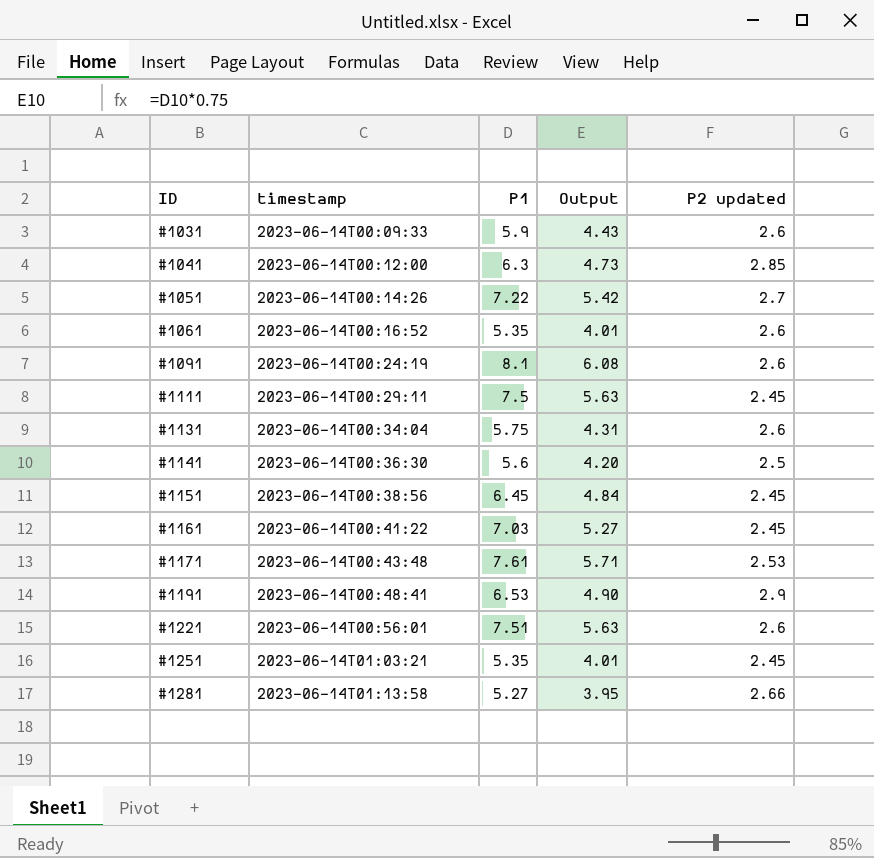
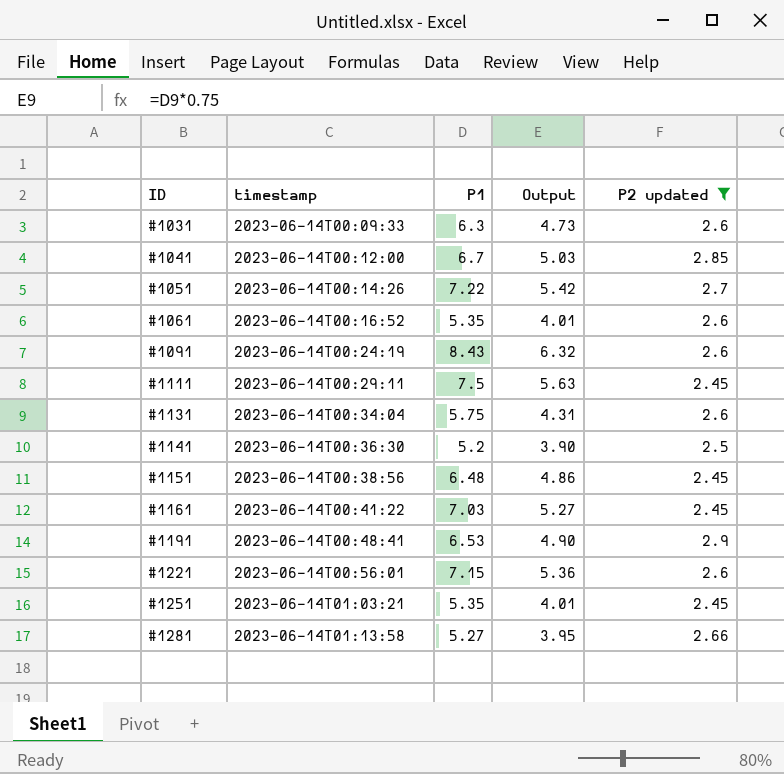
filter: none -> P2 updated != 2.53
#1031 | P1: 5.9 -> 6.3
#1031 | Output: 4.43 -> 4.73
#1041 | P1: 6.3 -> 6.7
#1041 | Output: 4.73 -> 5.03
#1091 | P1: 8.1 -> 8.43
#1091 | Output: 6.08 -> 6.32
#1141 | P1: 5.6 -> 5.2
#1141 | Output: 4.20 -> 3.90
#1151 | P1: 6.45 -> 6.48
#1151 | Output: 4.84 -> 4.86
#1221 | P1: 7.51 -> 7.15
#1221 | Output: 5.63 -> 5.36

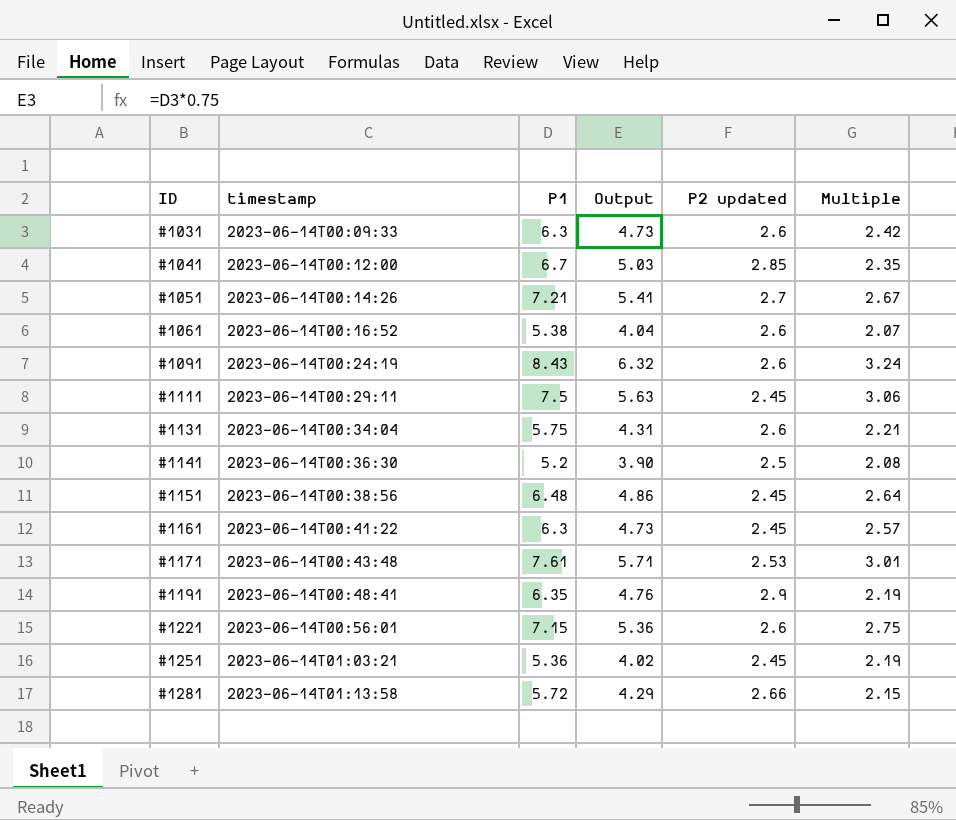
filter: P2 updated != 2.53 -> none
column Multiple | formula: none -> [P1] / [P2 updated]
#1051 | P1: 7.22 -> 7.21
#1051 | Output: 5.42 -> 5.41
#1061 | P1: 5.35 -> 5.38
#1061 | Output: 4.01 -> 4.04
#1161 | P1: 7.03 -> 6.3
#1161 | Output: 5.27 -> 4.73
#1191 | P1: 6.53 -> 6.35
#1191 | Output: 4.90 -> 4.76
#1251 | P1: 5.35 -> 5.36
#1251 | Output: 4.01 -> 4.02
#1281 | P1: 5.27 -> 5.72
#1281 | Output: 3.95 -> 4.29

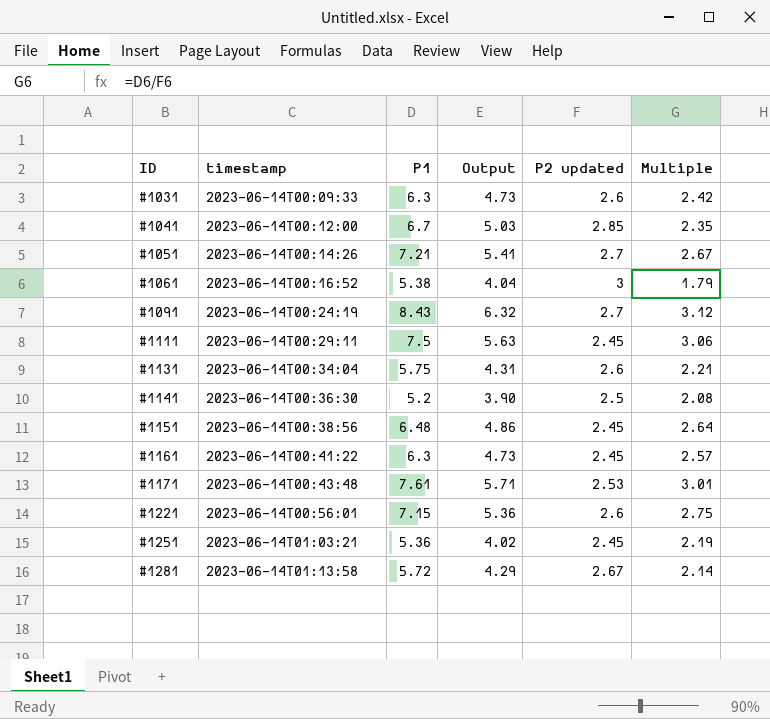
row #1191: 2023-06-14T00:48:41 | 6.35 | 4.76 | 2.9 | 2.19 -> none
#1061 | P2 updated: 2.6 -> 3
#1061 | Multiple: 2.07 -> 1.79
#1091 | P2 updated: 2.6 -> 2.7
#1091 | Multiple: 3.24 -> 3.12
#1281 | P2 updated: 2.66 -> 2.67
#1281 | Multiple: 2.15 -> 2.14

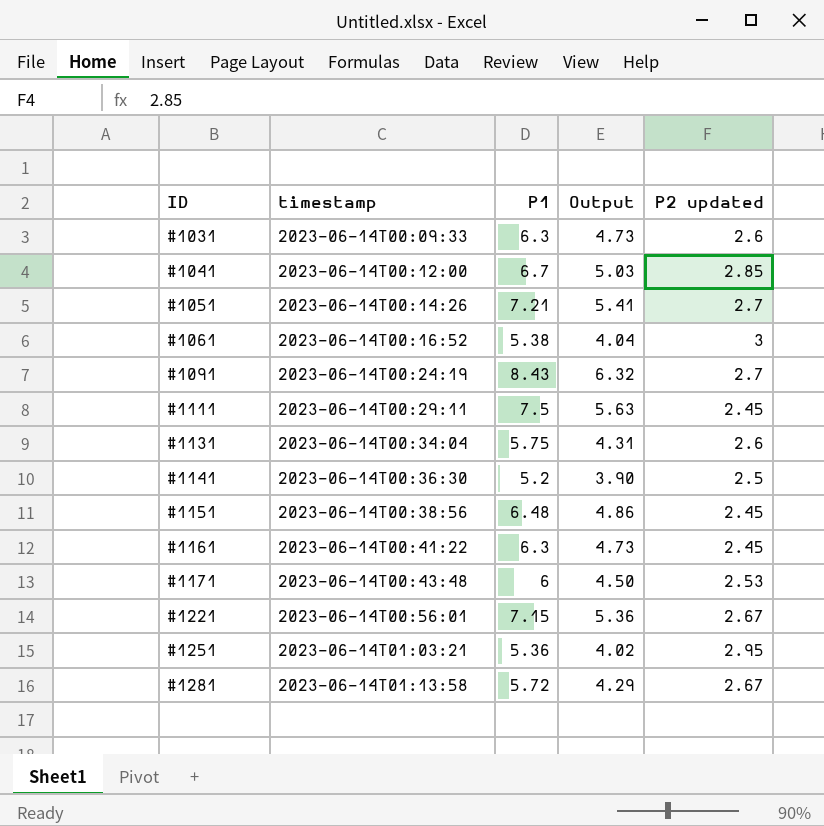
column Multiple | formula: [P1] / [P2 updated] -> none
#1171 | P1: 7.61 -> 6
#1171 | Output: 5.71 -> 4.50
#1221 | P2 updated: 2.6 -> 2.67
#1251 | P2 updated: 2.45 -> 2.95

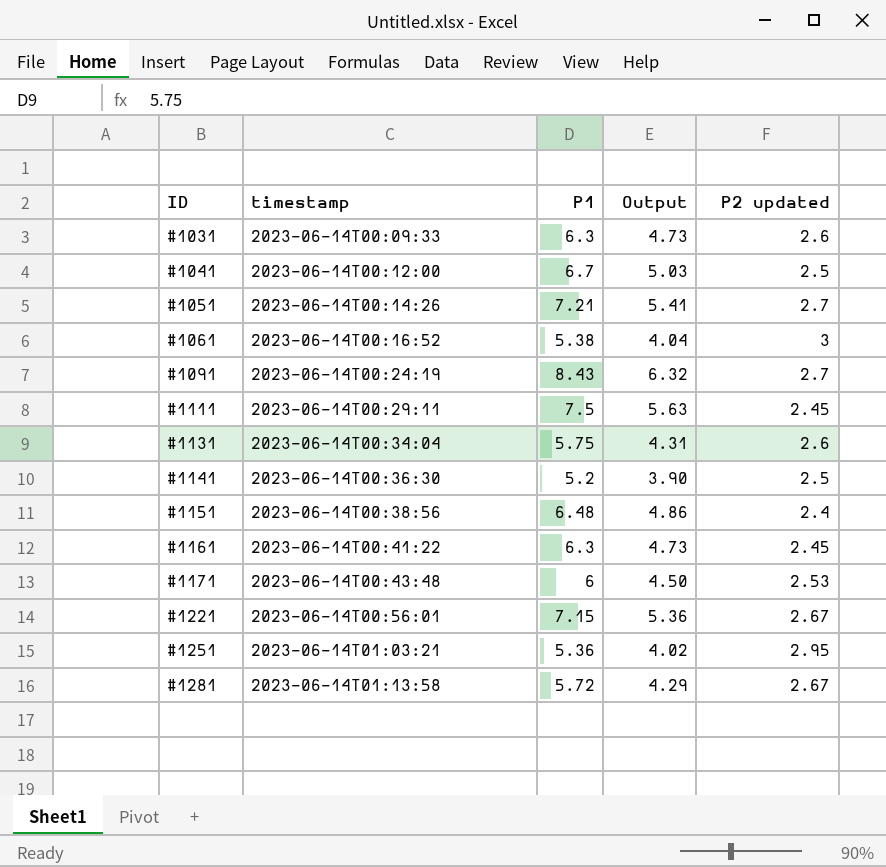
#1041 | P2 updated: 2.85 -> 2.5
#1151 | P2 updated: 2.45 -> 2.4

